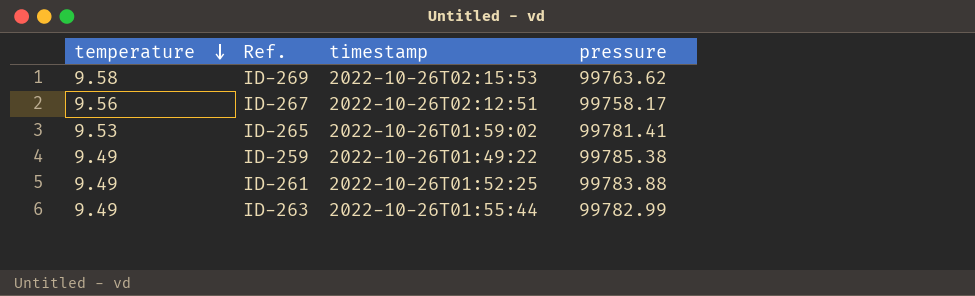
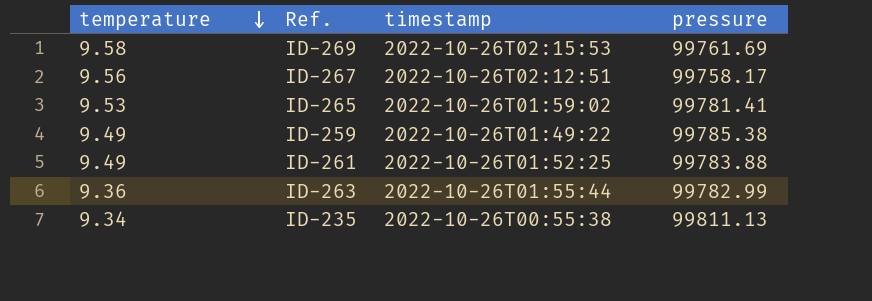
ID-269 | pressure: 99763.62 -> 99761.69
ID-263 | temperature: 9.49 -> 9.36
row ID-235: none -> 9.34 | 2022-10-26T00:55:38 | 99811.13

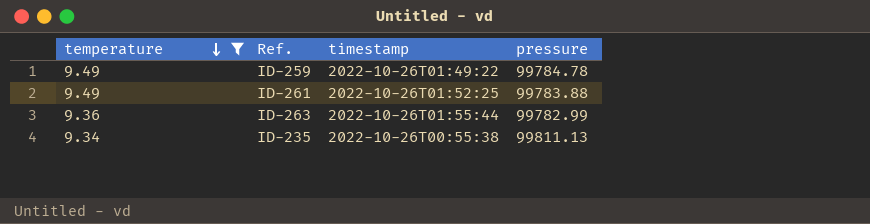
filter: none -> temperature <= 9.49
ID-259 | pressure: 99785.38 -> 99784.78

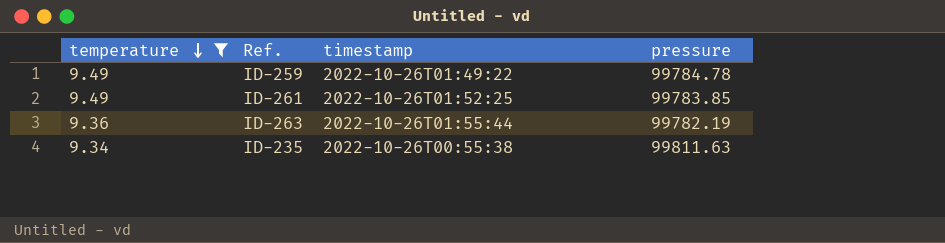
ID-261 | pressure: 99783.88 -> 99783.85
ID-263 | pressure: 99782.99 -> 99782.19
ID-235 | pressure: 99811.13 -> 99811.63

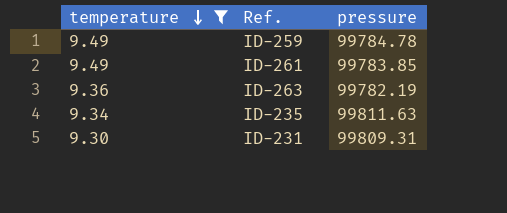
column timestamp | position: 3 -> none
row ID-231: none -> 9.30 | 99809.31

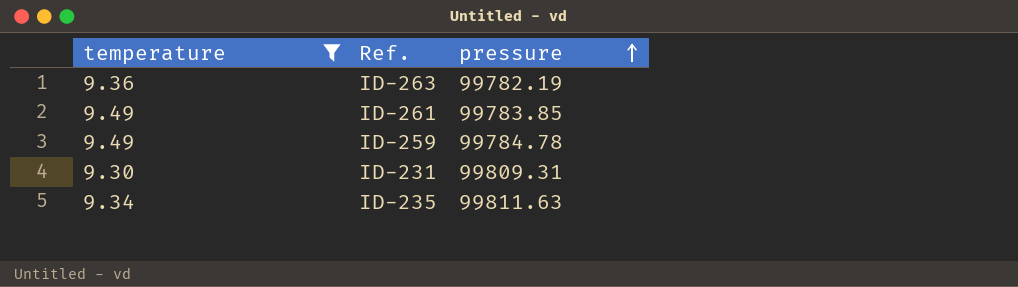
row order: temperature descending -> pressure ascending

